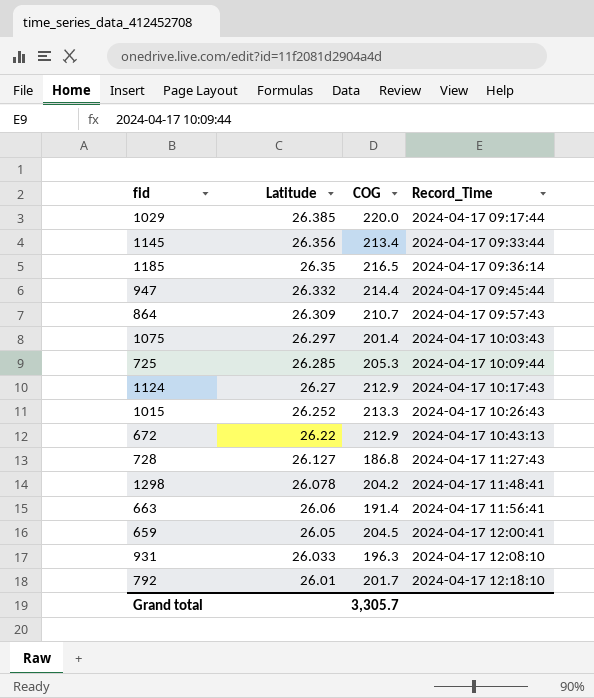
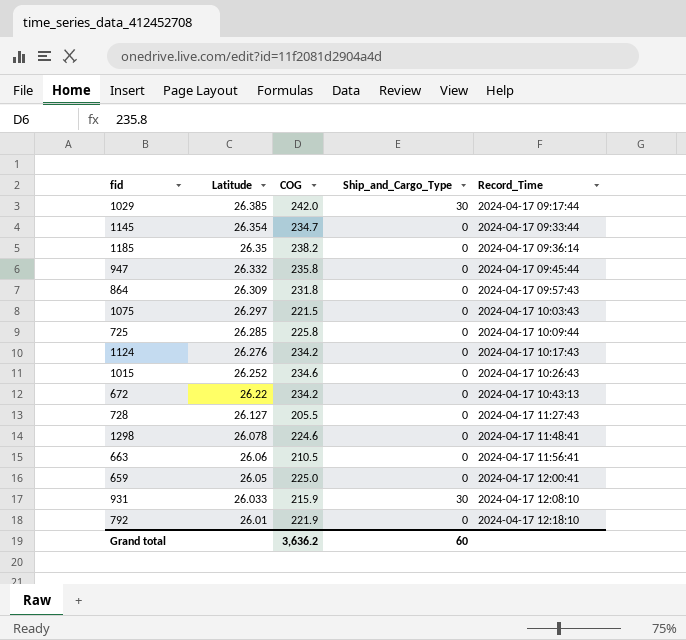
column Ship_and_Cargo_Type | position: none -> 4
1029 | COG: 220.0 -> 242.0
1145 | Latitude: 26.356 -> 26.354
1145 | COG: 213.4 -> 234.7
1185 | COG: 216.5 -> 238.2
947 | COG: 214.4 -> 235.8
864 | COG: 210.7 -> 231.8
1075 | COG: 201.4 -> 221.5
725 | COG: 205.3 -> 225.8
1124 | Latitude: 26.27 -> 26.276
1124 | COG: 212.9 -> 234.2
1015 | COG: 213.3 -> 234.6
672 | COG: 212.9 -> 234.2
728 | COG: 186.8 -> 205.5
1298 | COG: 204.2 -> 224.6
663 | COG: 191.4 -> 210.5
659 | COG: 204.5 -> 225.0
931 | COG: 196.3 -> 215.9
792 | COG: 201.7 -> 221.9
Grand total | COG: 3,305.7 -> 3,636.2

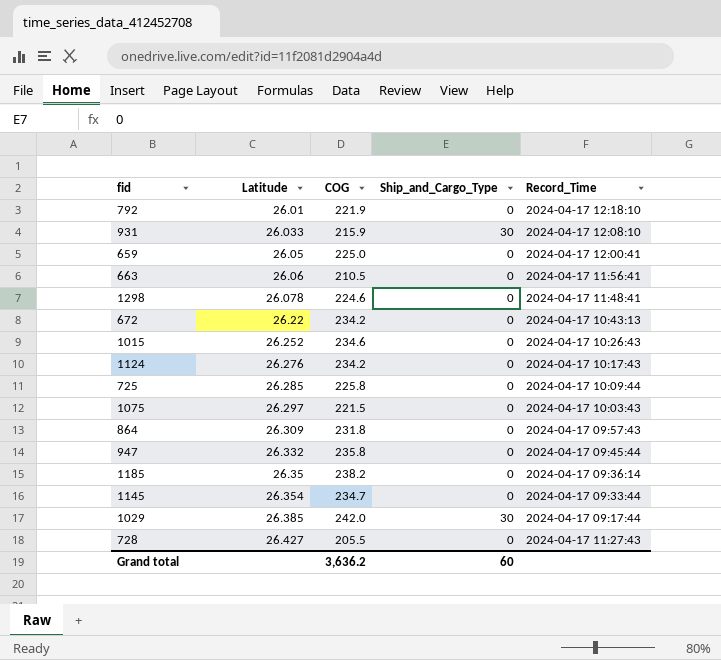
row order: Latitude descending -> Latitude ascending
728 | Latitude: 26.127 -> 26.427

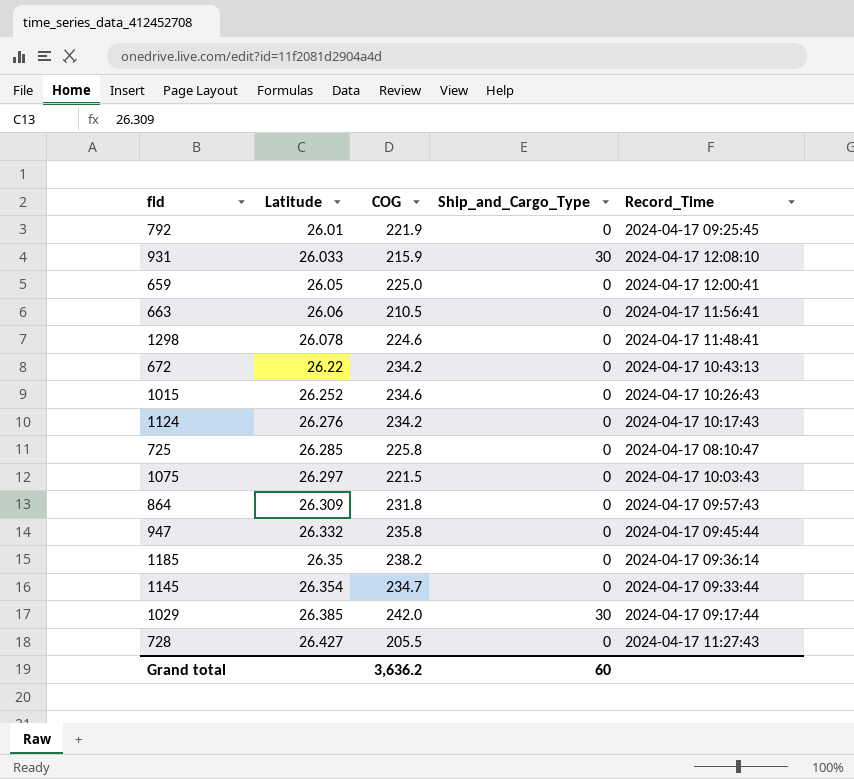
792 | Record_Time: 2024-04-17 12:18:10 -> 2024-04-17 09:25:45
725 | Record_Time: 2024-04-17 10:09:44 -> 2024-04-17 08:10:47

